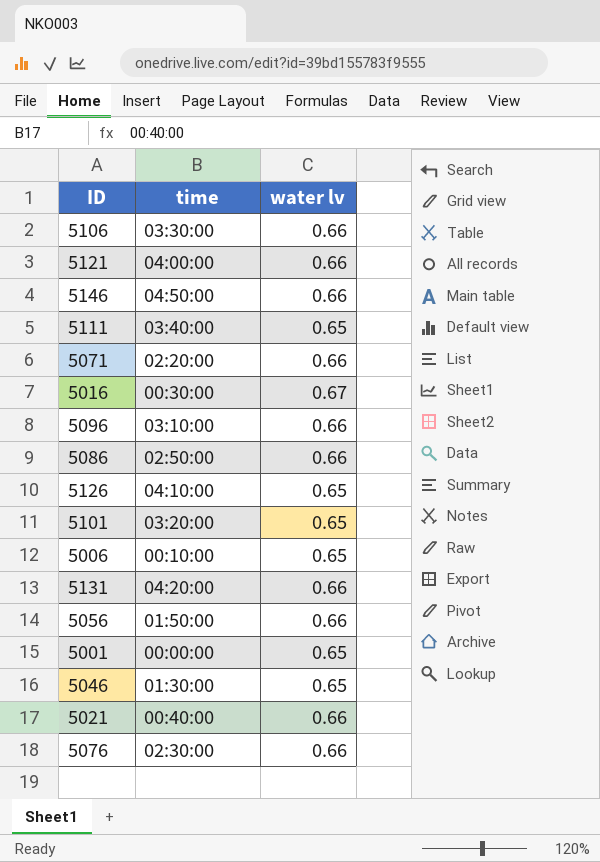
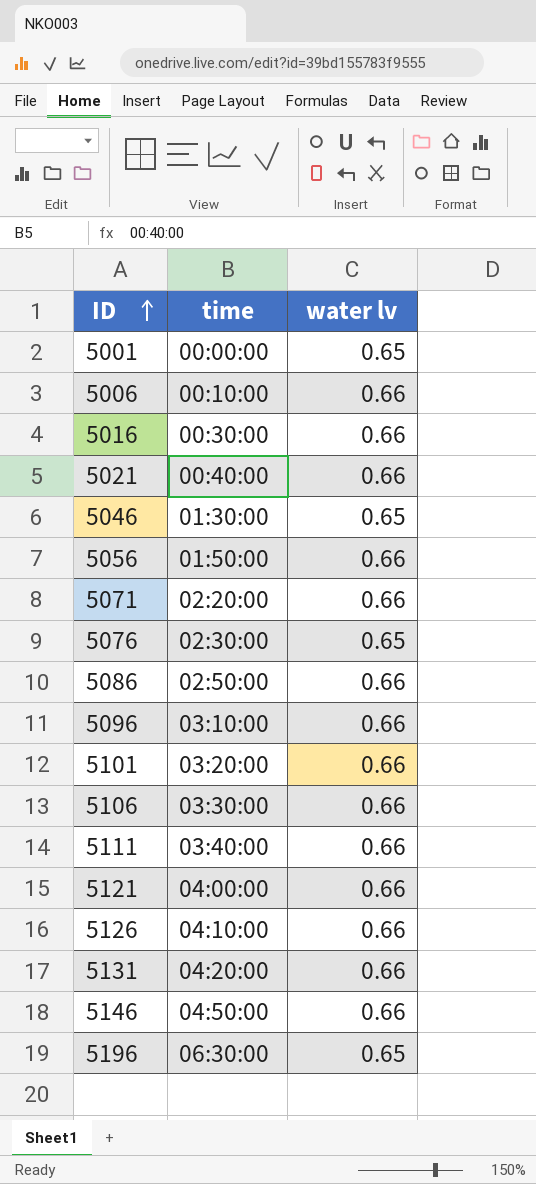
row order: none -> ID ascending
5006 | water lv: 0.65 -> 0.66
5016 | water lv: 0.67 -> 0.66
5076 | water lv: 0.66 -> 0.65
5101 | water lv: 0.65 -> 0.66
5111 | water lv: 0.65 -> 0.66
5126 | water lv: 0.65 -> 0.66
row 5196: none -> 06:30:00 | 0.65

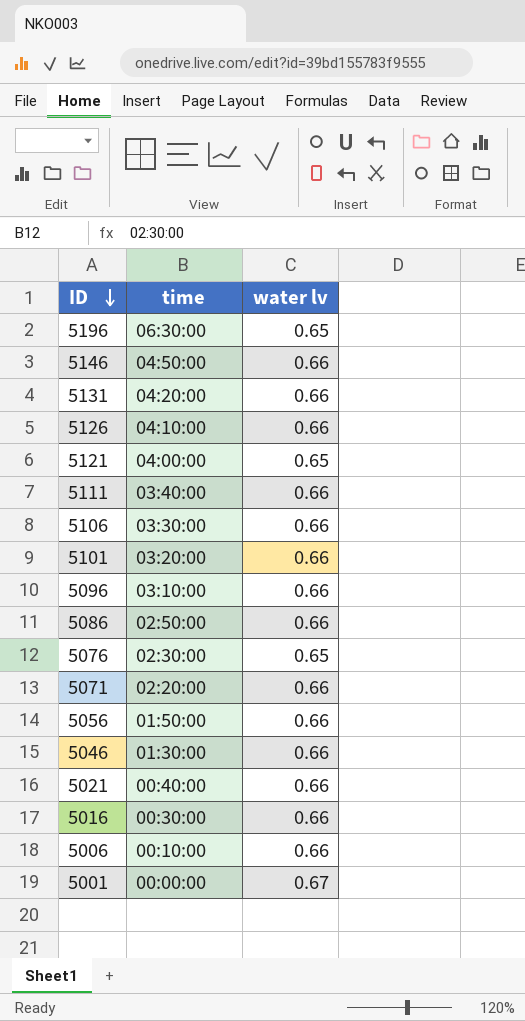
row order: ID ascending -> ID descending
5121 | water lv: 0.66 -> 0.65
5046 | water lv: 0.65 -> 0.66
5001 | water lv: 0.65 -> 0.67

